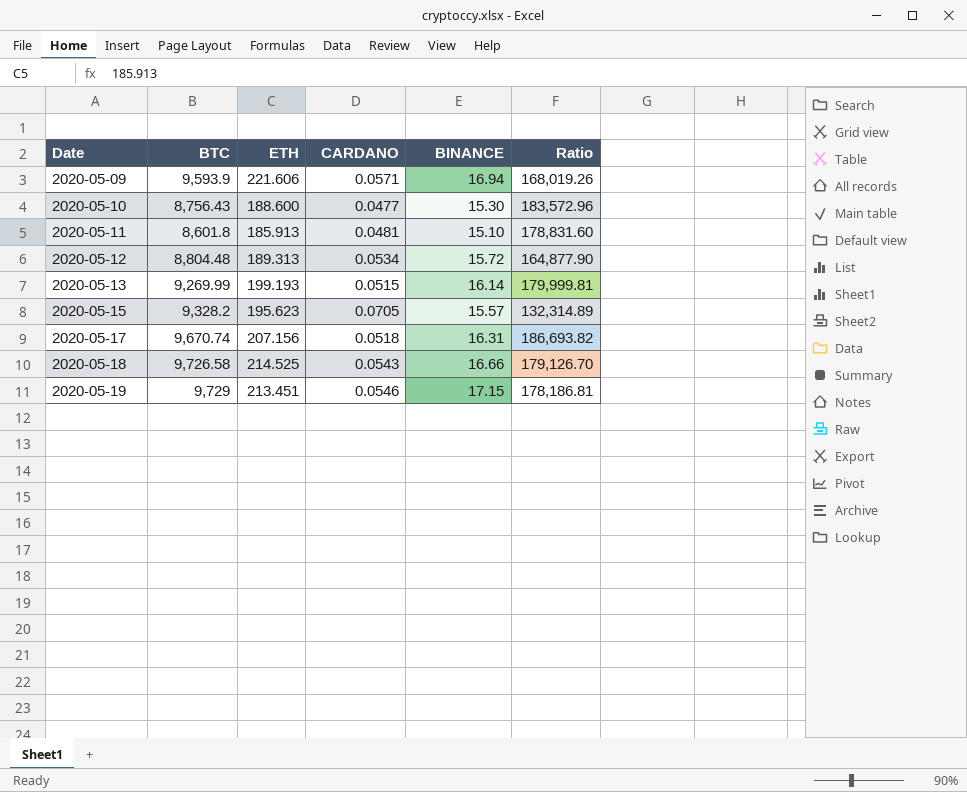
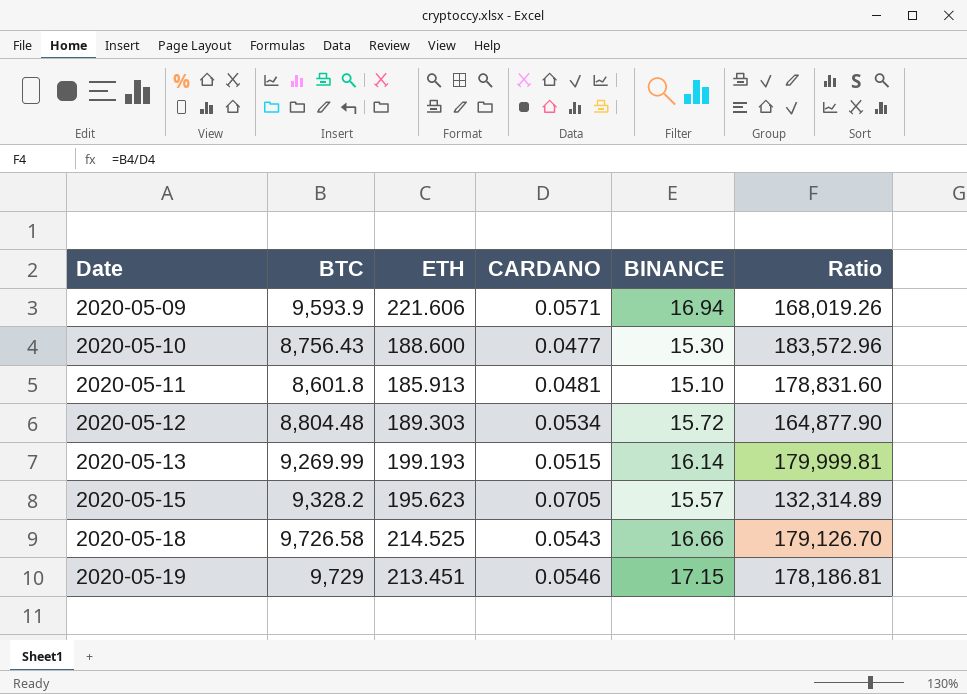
row 2020-05-17: 9,670.74 | 207.156 | 0.0518 | 16.31 | 186,693.82 -> none
2020-05-12 | ETH: 189.313 -> 189.303

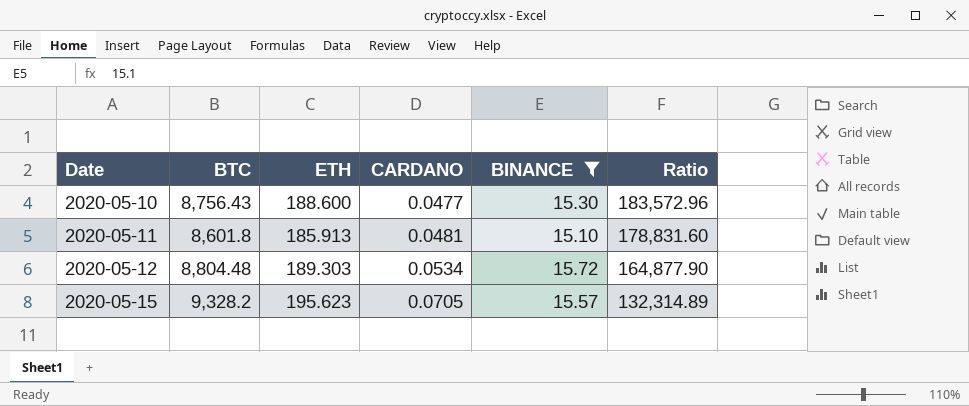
filter: none -> BINANCE <= 15.72

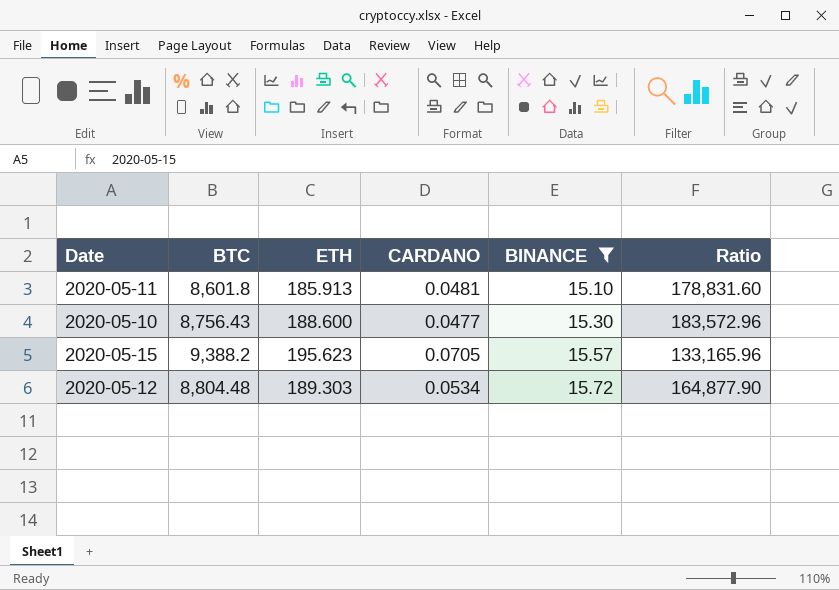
row order: Date ascending -> BINANCE ascending
2020-05-15 | BTC: 9,328.2 -> 9,388.2
2020-05-15 | Ratio: 132,314.89 -> 133,165.96

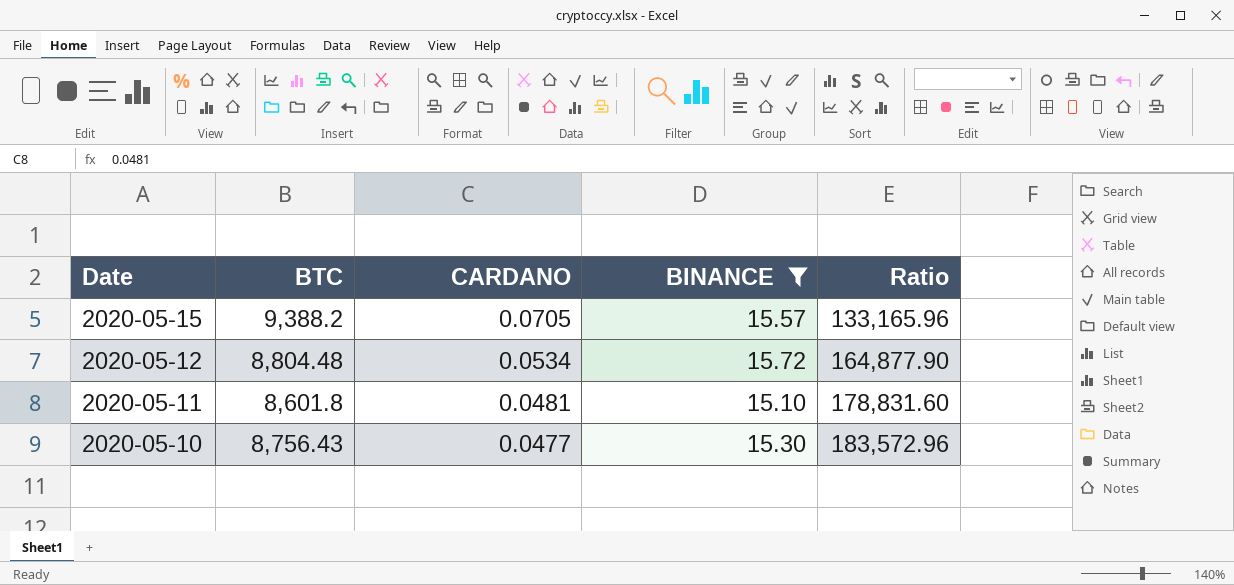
row order: BINANCE ascending -> Date descending
column ETH | position: 3 -> none

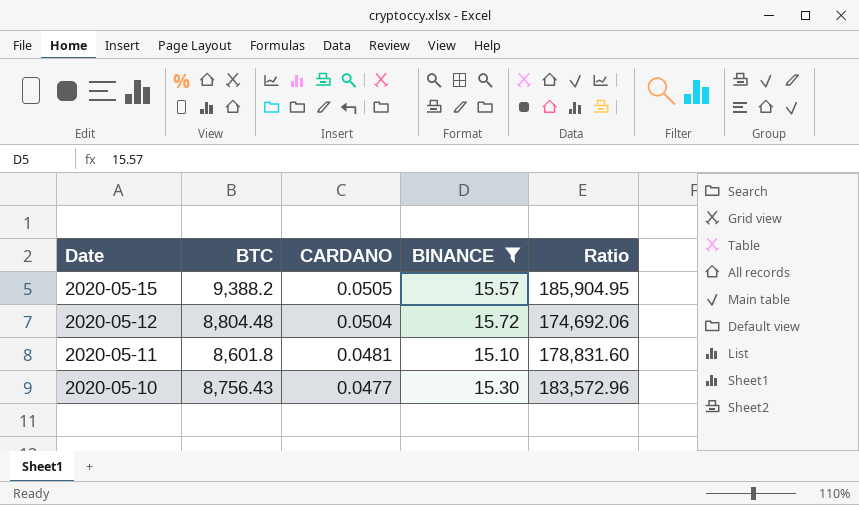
2020-05-15 | CARDANO: 0.0705 -> 0.0505
2020-05-15 | Ratio: 133,165.96 -> 185,904.95
2020-05-12 | CARDANO: 0.0534 -> 0.0504
2020-05-12 | Ratio: 164,877.90 -> 174,692.06

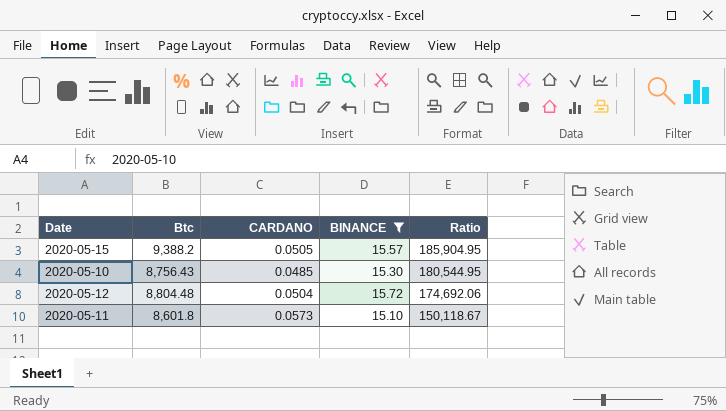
row order: Date descending -> Ratio descending
column name: BTC -> Btc
2020-05-10 | CARDANO: 0.0477 -> 0.0485
2020-05-10 | Ratio: 183,572.96 -> 180,544.95
2020-05-11 | CARDANO: 0.0481 -> 0.0573
2020-05-11 | Ratio: 178,831.60 -> 150,118.67

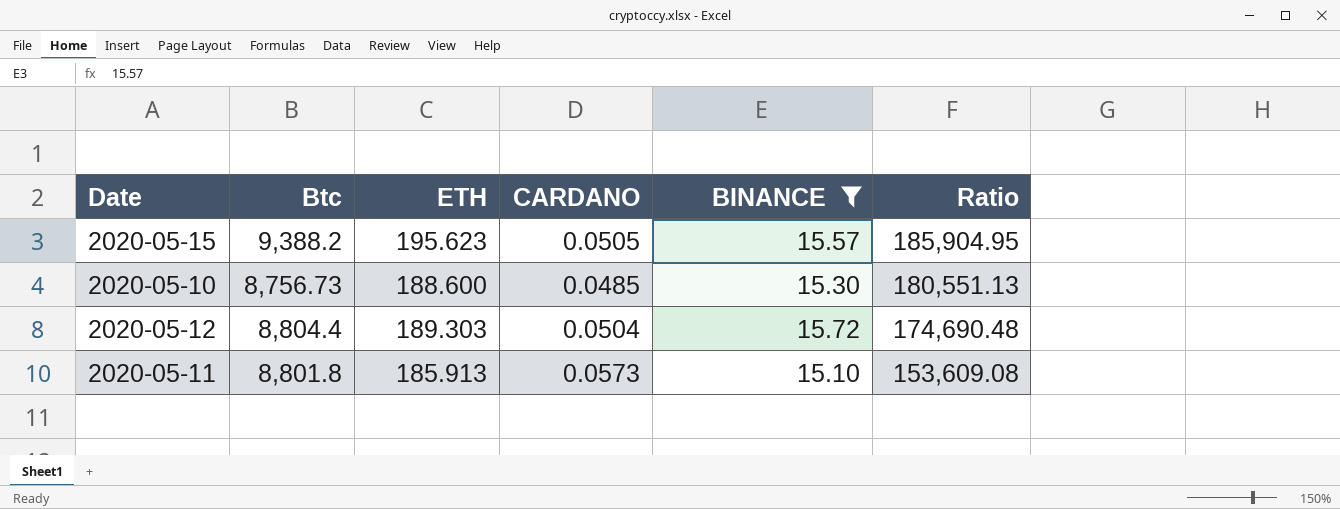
column ETH | position: none -> 3
2020-05-10 | Btc: 8,756.43 -> 8,756.73
2020-05-10 | Ratio: 180,544.95 -> 180,551.13
2020-05-12 | Btc: 8,804.48 -> 8,804.4
2020-05-12 | Ratio: 174,692.06 -> 174,690.48
2020-05-11 | Btc: 8,601.8 -> 8,801.8
2020-05-11 | Ratio: 150,118.67 -> 153,609.08

